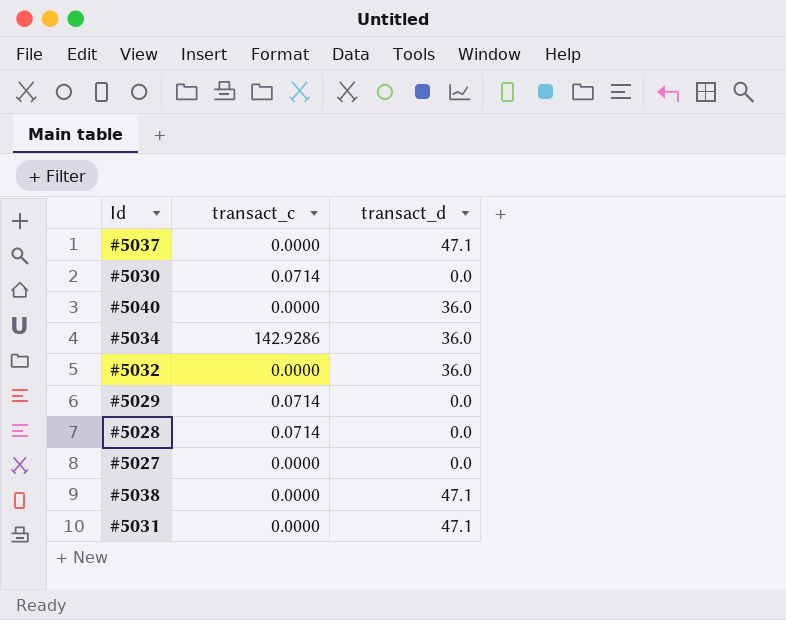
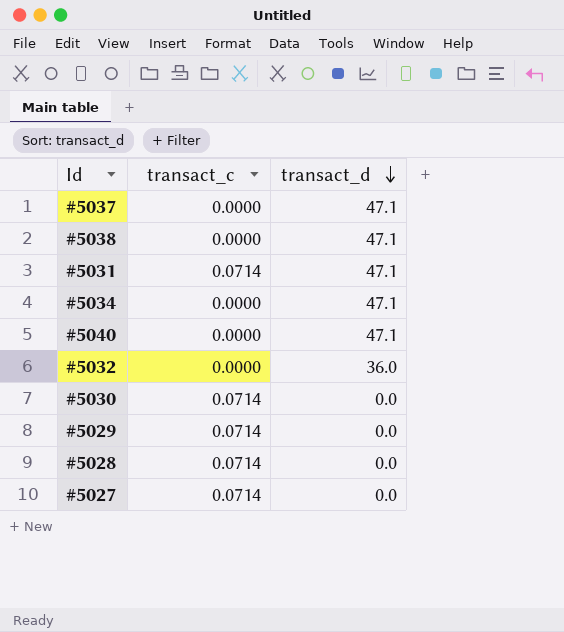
row order: none -> transact_d descending
#5031 | transact_c: 0.0000 -> 0.0714
#5034 | transact_c: 142.9286 -> 0.0000
#5034 | transact_d: 36.0 -> 47.1
#5040 | transact_d: 36.0 -> 47.1
#5027 | transact_c: 0.0000 -> 0.0714

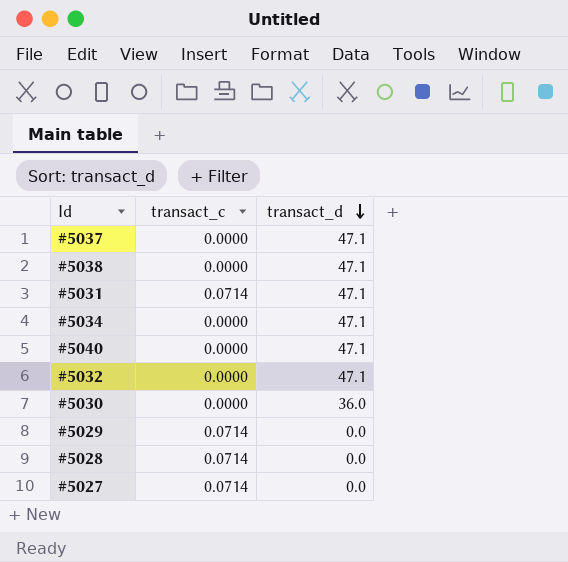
#5032 | transact_d: 36.0 -> 47.1
#5030 | transact_c: 0.0714 -> 0.0000
#5030 | transact_d: 0.0 -> 36.0

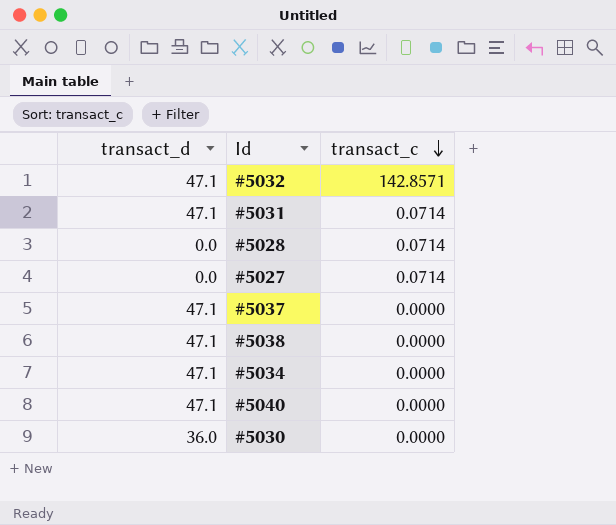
row order: transact_d descending -> transact_c descending
column transact_d | position: 3 -> 1
row #5029: 0.0714 | 0.0 -> none
#5032 | transact_c: 0.0000 -> 142.8571

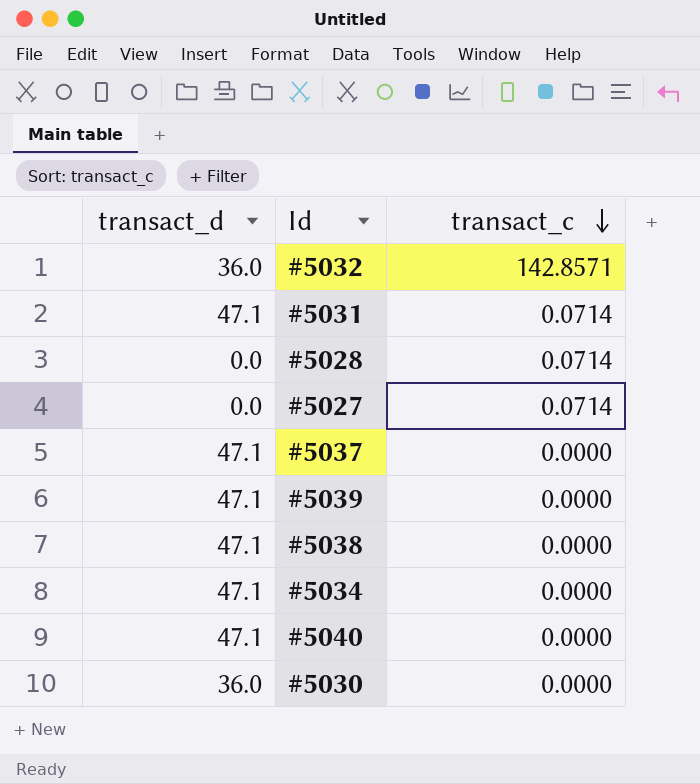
#5032 | transact_d: 47.1 -> 36.0
row #5039: none -> 47.1 | 0.0000

